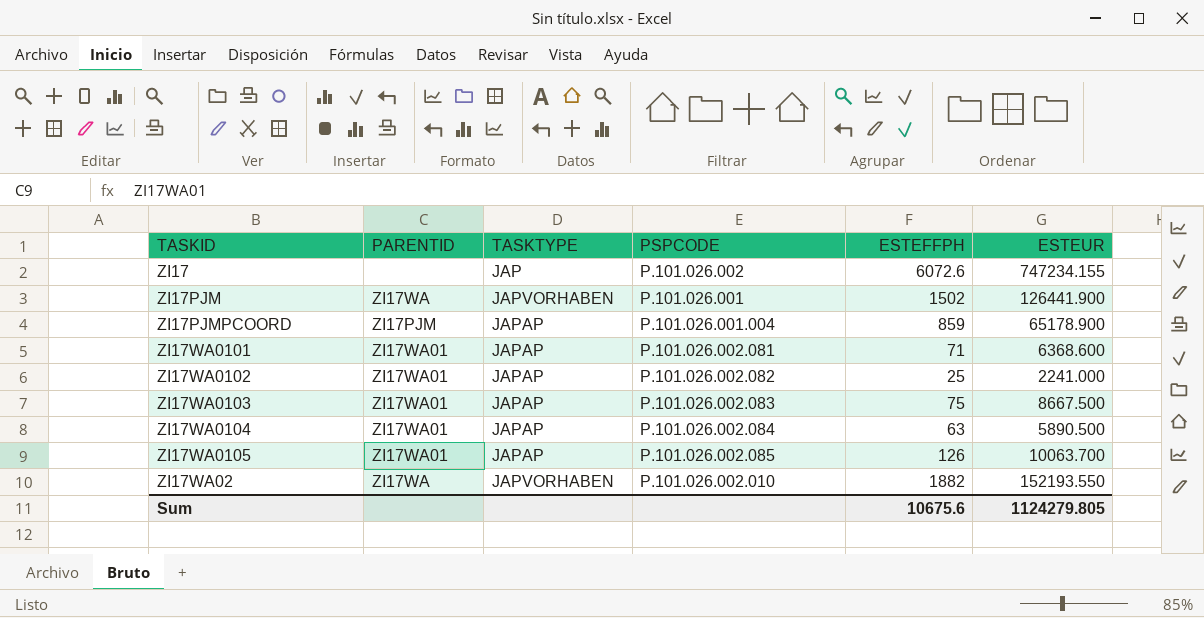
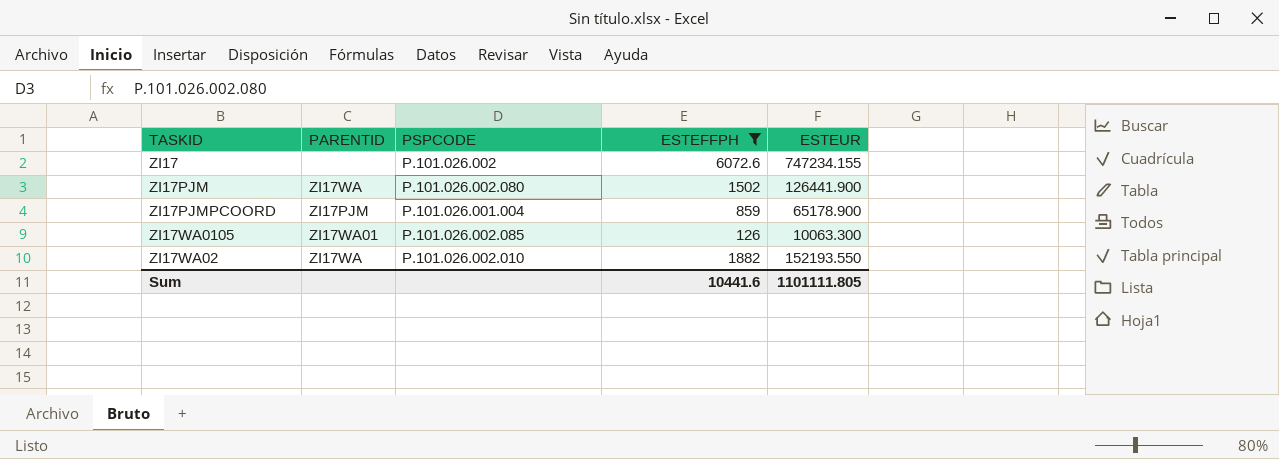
filter: none -> ESTEFFPH >= 126
column TASKTYPE | position: 3 -> none
ZI17PJM | PSPCODE: P.101.026.001 -> P.101.026.002.080
ZI17WA0105 | ESTEUR: 10063.700 -> 10063.300
Sum | ESTEFFPH: 10675.6 -> 10441.6
Sum | ESTEUR: 1124279.805 -> 1101111.805

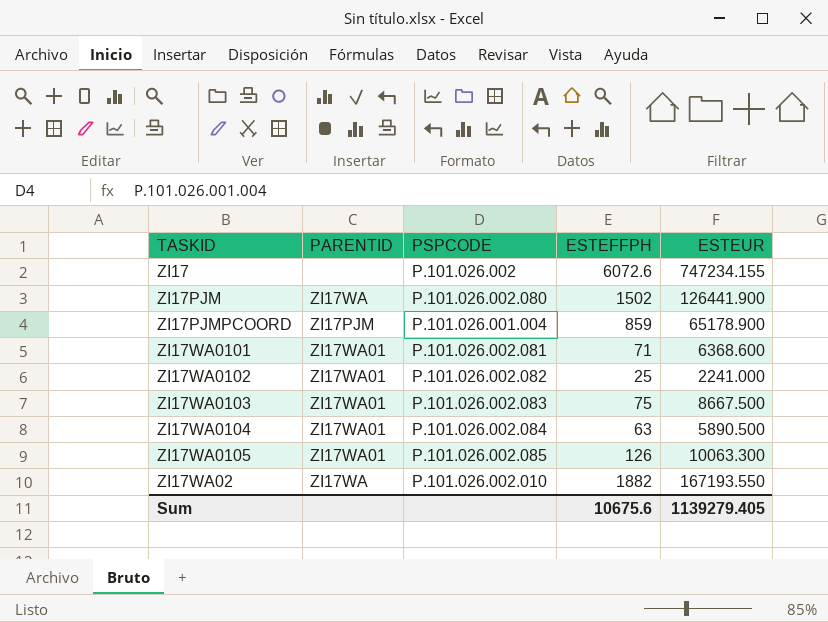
filter: ESTEFFPH >= 126 -> none
ZI17WA02 | ESTEUR: 152193.550 -> 167193.550
Sum | ESTEFFPH: 10441.6 -> 10675.6
Sum | ESTEUR: 1101111.805 -> 1139279.405

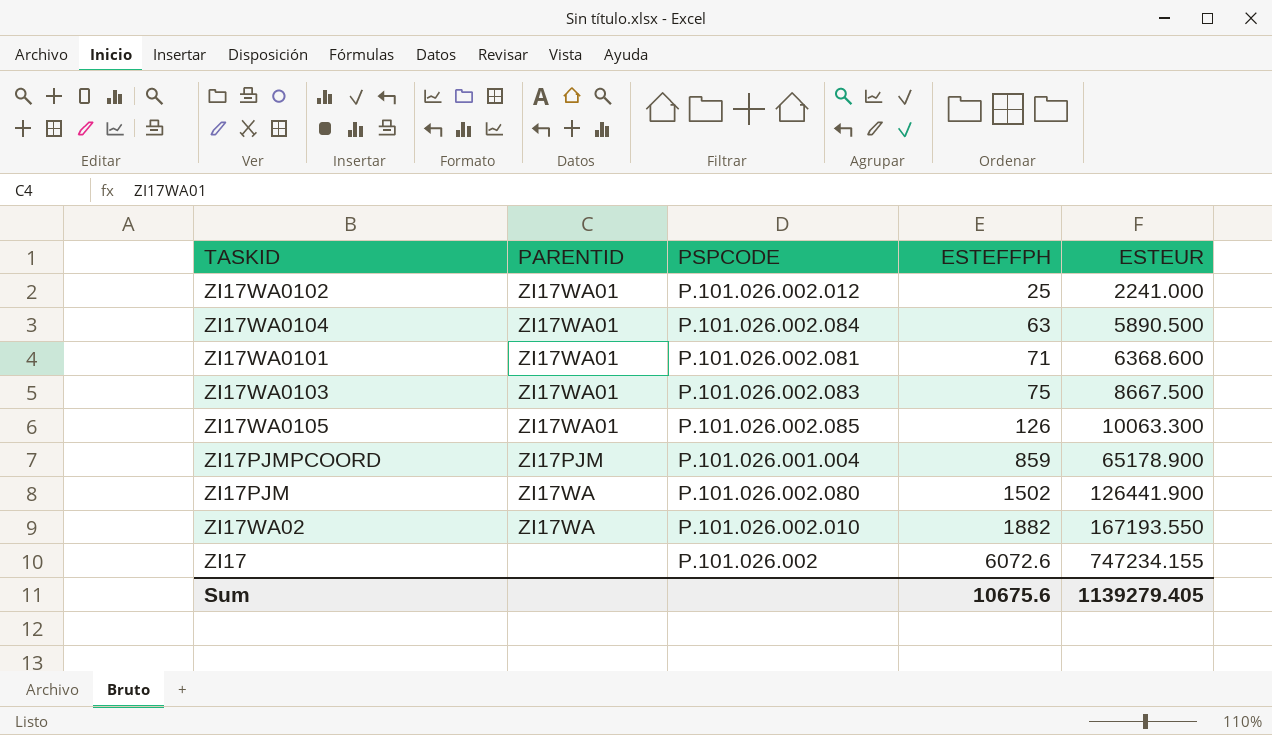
row order: none -> ESTEFFPH ascending
ZI17WA0102 | PSPCODE: P.101.026.002.082 -> P.101.026.002.012

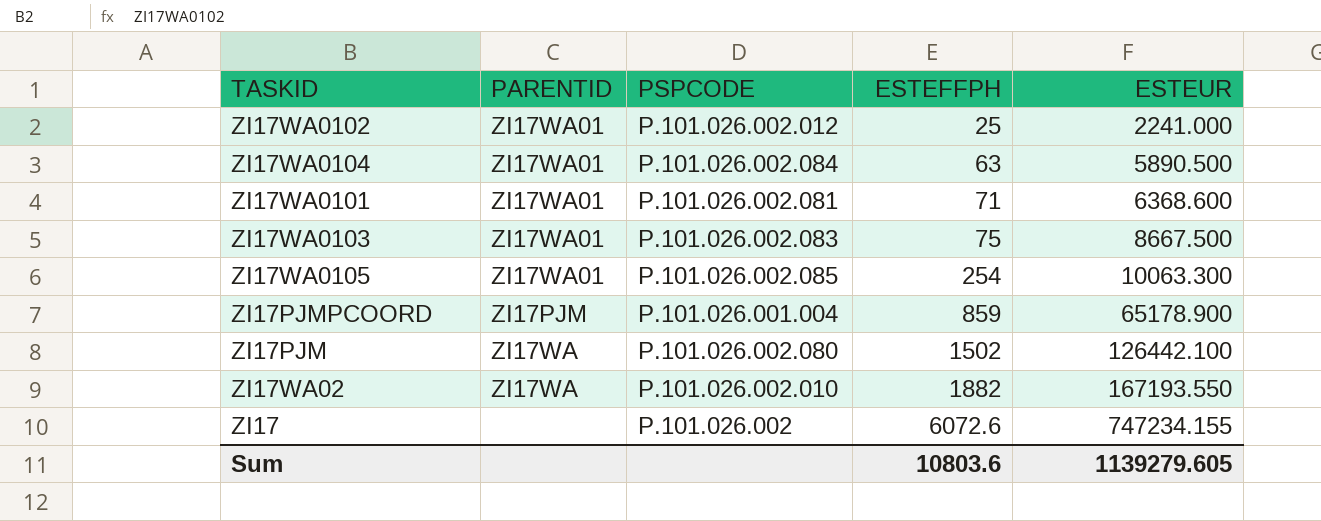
ZI17WA0105 | ESTEFFPH: 126 -> 254
ZI17PJM | ESTEUR: 126441.900 -> 126442.100
Sum | ESTEFFPH: 10675.6 -> 10803.6
Sum | ESTEUR: 1139279.405 -> 1139279.605

